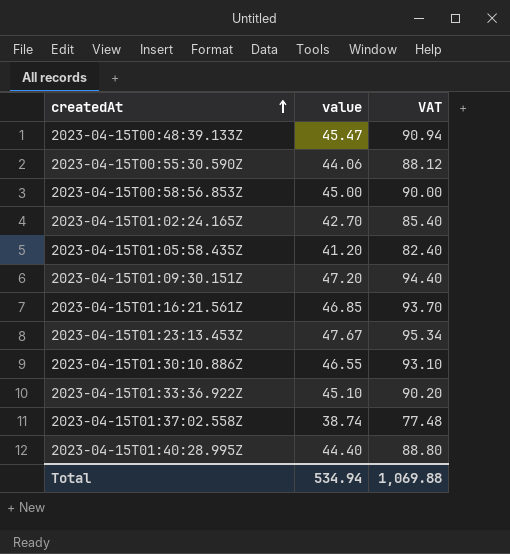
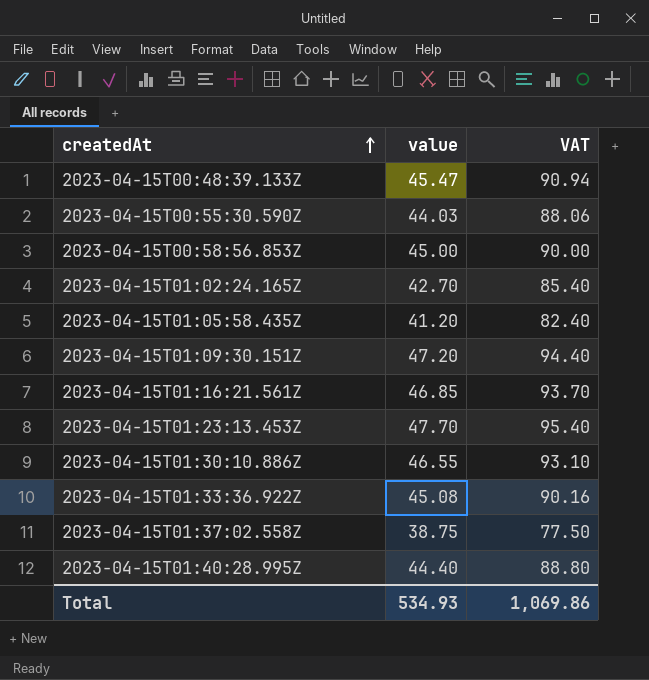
2023-04-15T00:55:30.590Z | value: 44.06 -> 44.03
2023-04-15T00:55:30.590Z | VAT: 88.12 -> 88.06
2023-04-15T01:23:13.453Z | value: 47.67 -> 47.70
2023-04-15T01:23:13.453Z | VAT: 95.34 -> 95.40
2023-04-15T01:33:36.922Z | value: 45.10 -> 45.08
2023-04-15T01:33:36.922Z | VAT: 90.20 -> 90.16
2023-04-15T01:37:02.558Z | value: 38.74 -> 38.75
2023-04-15T01:37:02.558Z | VAT: 77.48 -> 77.50
Total | value: 534.94 -> 534.93
Total | VAT: 1,069.88 -> 1,069.86

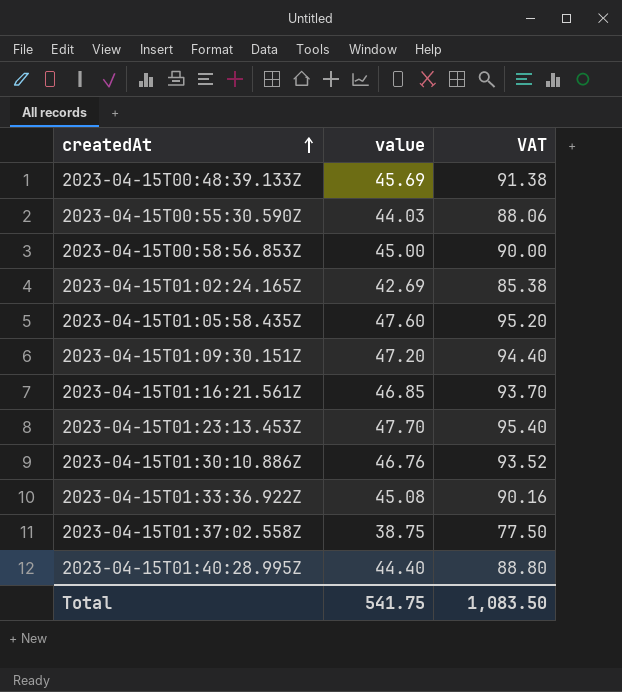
2023-04-15T00:48:39.133Z | value: 45.47 -> 45.69
2023-04-15T00:48:39.133Z | VAT: 90.94 -> 91.38
2023-04-15T01:02:24.165Z | value: 42.70 -> 42.69
2023-04-15T01:02:24.165Z | VAT: 85.40 -> 85.38
2023-04-15T01:05:58.435Z | value: 41.20 -> 47.60
2023-04-15T01:05:58.435Z | VAT: 82.40 -> 95.20
2023-04-15T01:30:10.886Z | value: 46.55 -> 46.76
2023-04-15T01:30:10.886Z | VAT: 93.10 -> 93.52
Total | value: 534.93 -> 541.75
Total | VAT: 1,069.86 -> 1,083.50

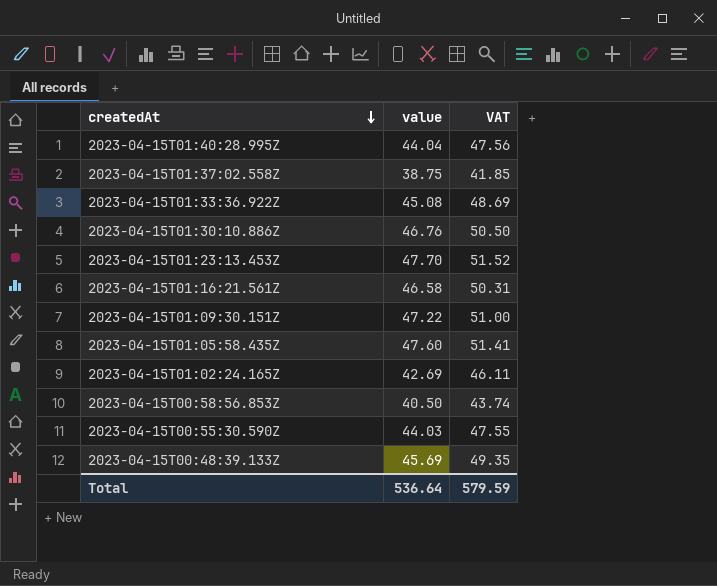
row order: createdAt ascending -> createdAt descending
column VAT | formula: [value] * 2 -> [value] * 1.08
2023-04-15T01:40:28.995Z | value: 44.40 -> 44.04
2023-04-15T01:16:21.561Z | value: 46.85 -> 46.58
2023-04-15T01:09:30.151Z | value: 47.20 -> 47.22
2023-04-15T00:58:56.853Z | value: 45.00 -> 40.50
Total | value: 541.75 -> 536.64
Total | VAT: 1,083.50 -> 579.59

